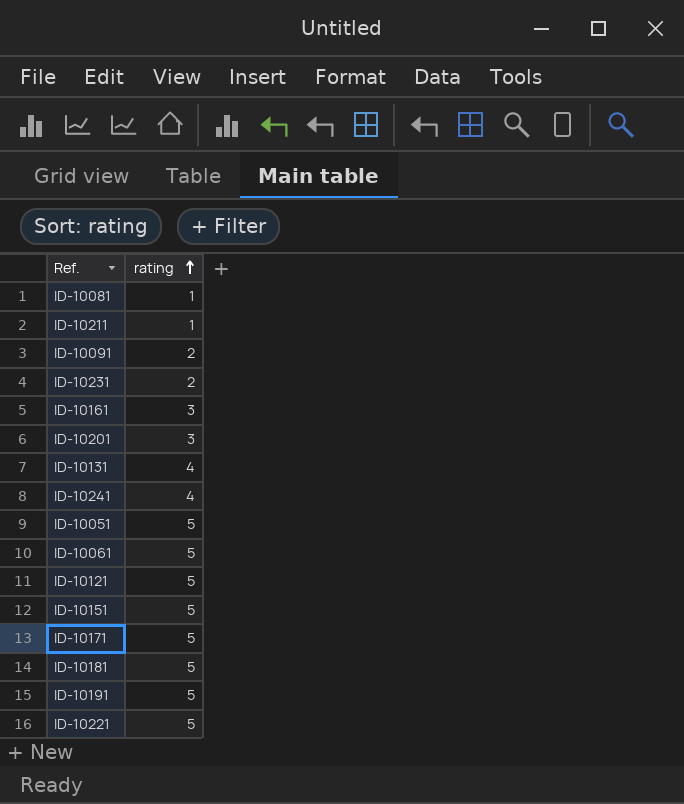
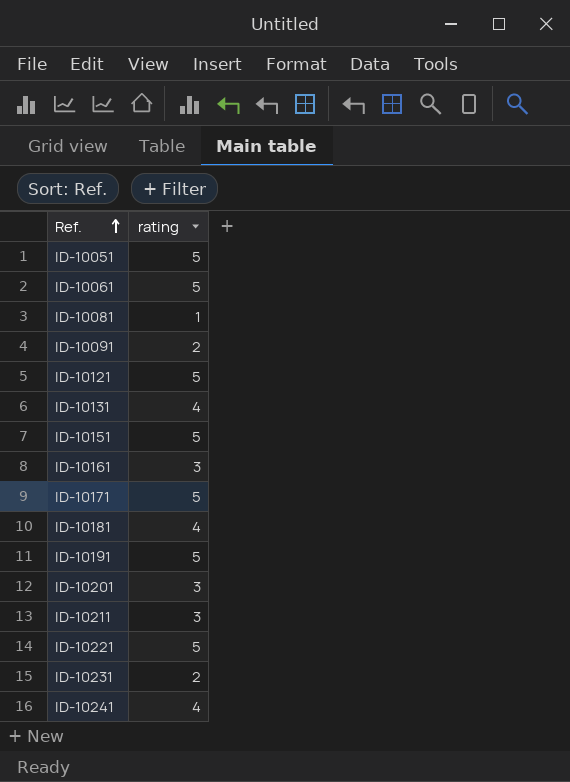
row order: rating ascending -> Ref. ascending
ID-10181 | rating: 5 -> 4
ID-10211 | rating: 1 -> 3

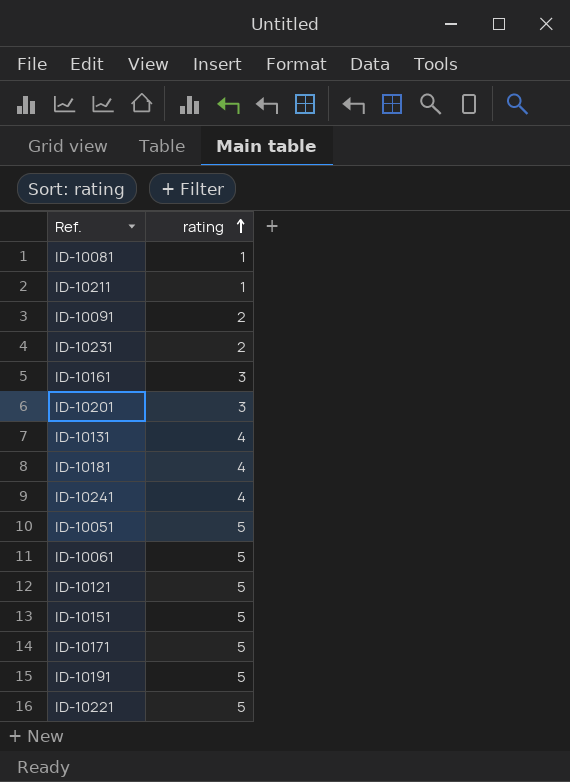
row order: Ref. ascending -> rating ascending
ID-10211 | rating: 3 -> 1

